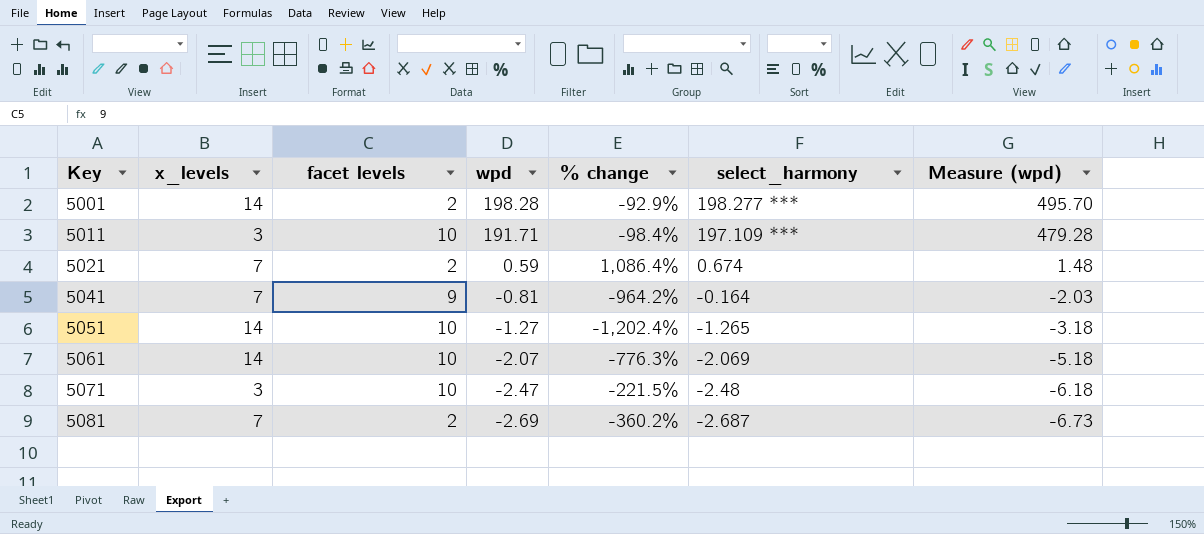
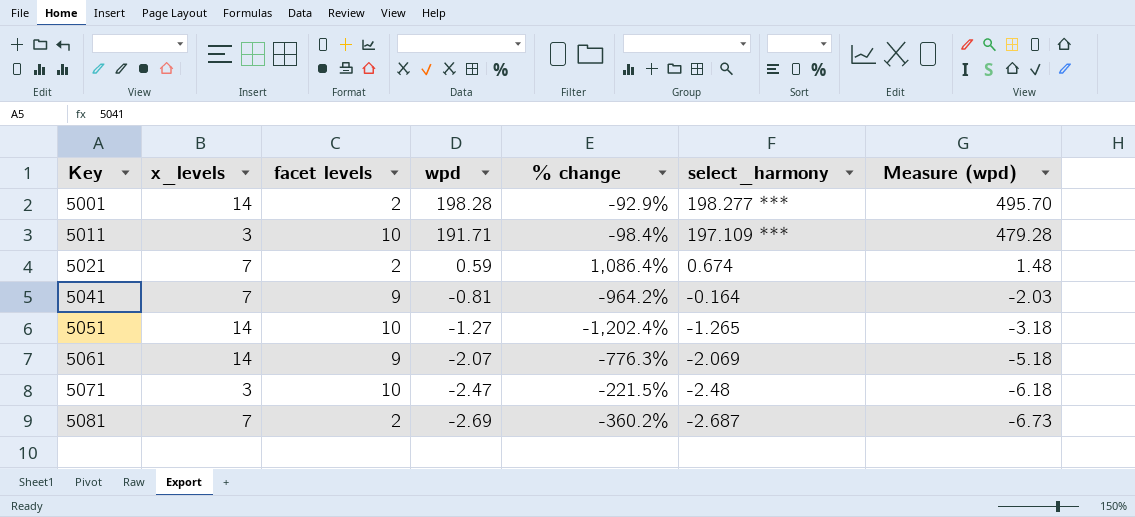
5061 | facet levels: 10 -> 9

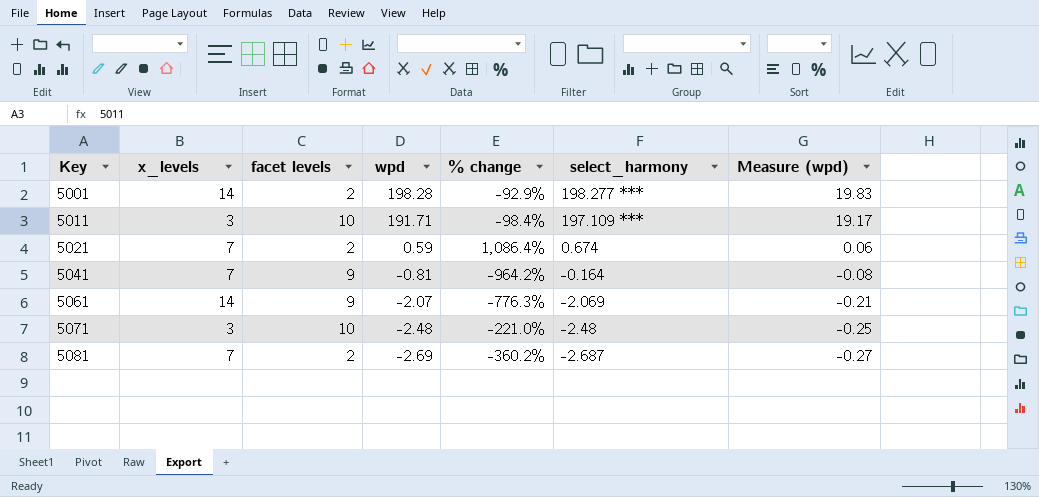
column Measure (wpd) | formula: [wpd] * 2.5 -> [wpd] * 0.1
row 5051: 14 | 10 | -1.27 | -1,202.4% | -1.265 | -3.18 -> none
5071 | wpd: -2.47 -> -2.48
5071 | % change: -221.5% -> -221.0%

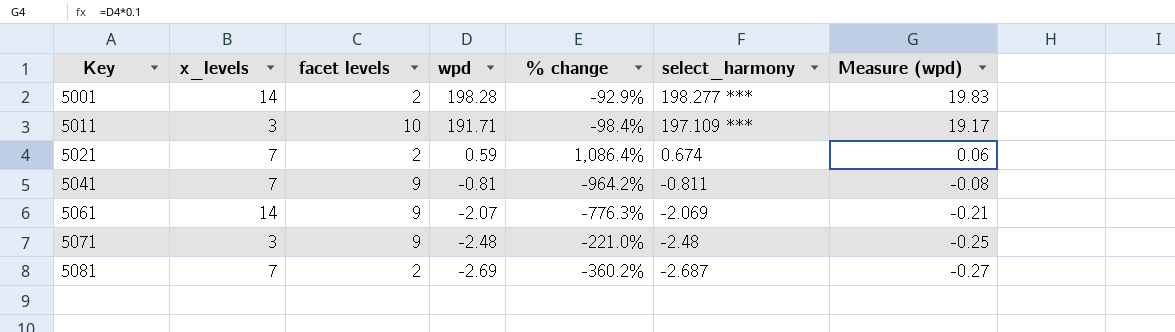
5041 | select_harmony: -0.164 -> -0.811
5071 | facet levels: 10 -> 9

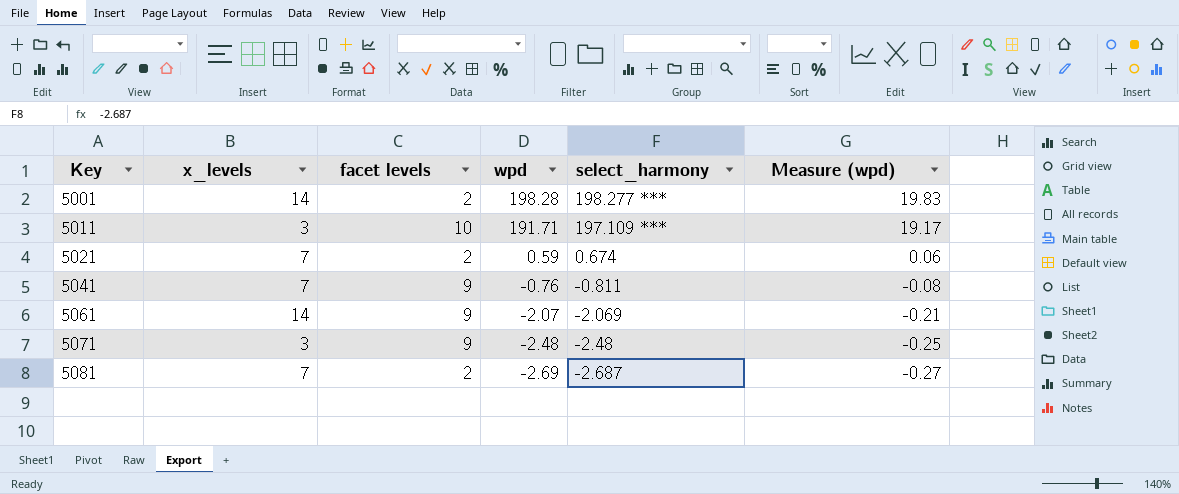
column % change | formula: ([x_levels] - [wpd]) / [wpd] -> none
5041 | wpd: -0.81 -> -0.76

